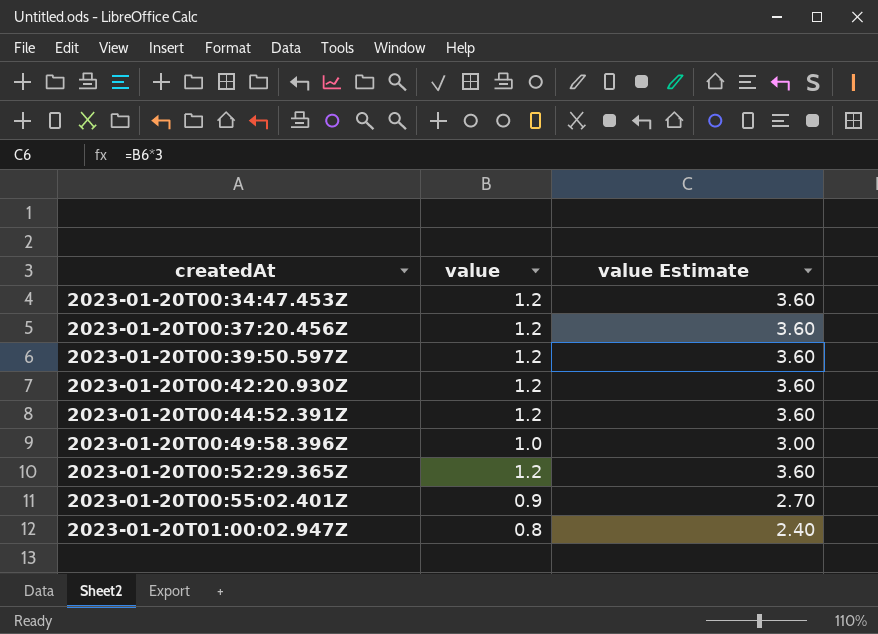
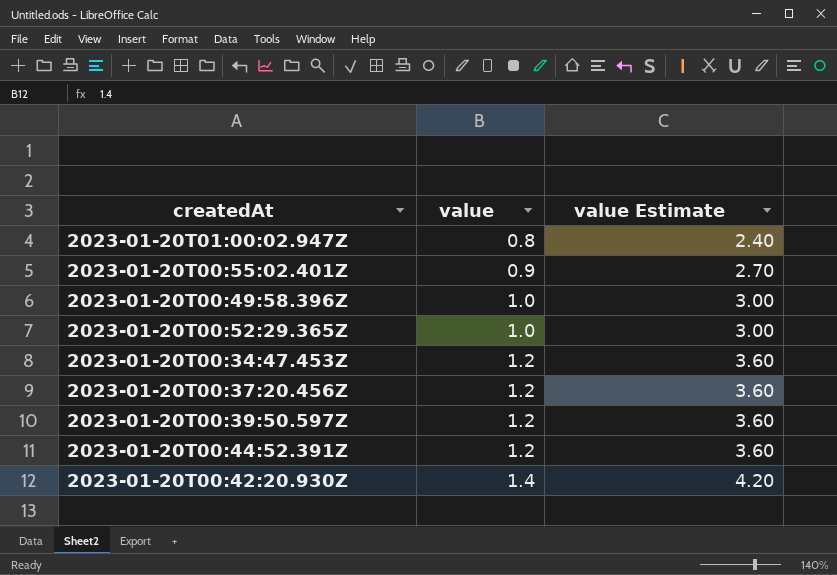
row order: createdAt ascending -> value ascending
2023-01-20T00:52:29.365Z | value: 1.2 -> 1.0
2023-01-20T00:52:29.365Z | value Estimate: 3.60 -> 3.00
2023-01-20T00:42:20.930Z | value: 1.2 -> 1.4
2023-01-20T00:42:20.930Z | value Estimate: 3.60 -> 4.20

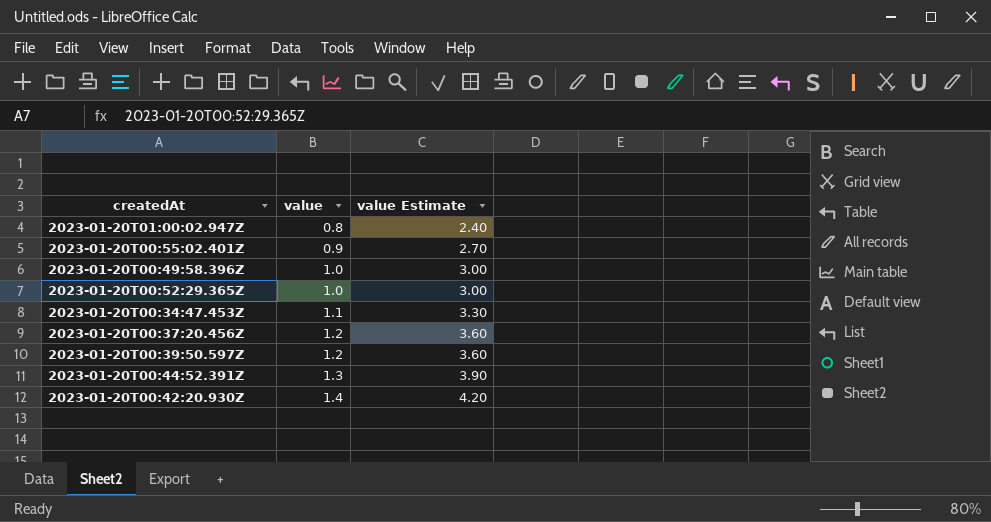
2023-01-20T00:34:47.453Z | value: 1.2 -> 1.1
2023-01-20T00:34:47.453Z | value Estimate: 3.60 -> 3.30
2023-01-20T00:44:52.391Z | value: 1.2 -> 1.3
2023-01-20T00:44:52.391Z | value Estimate: 3.60 -> 3.90

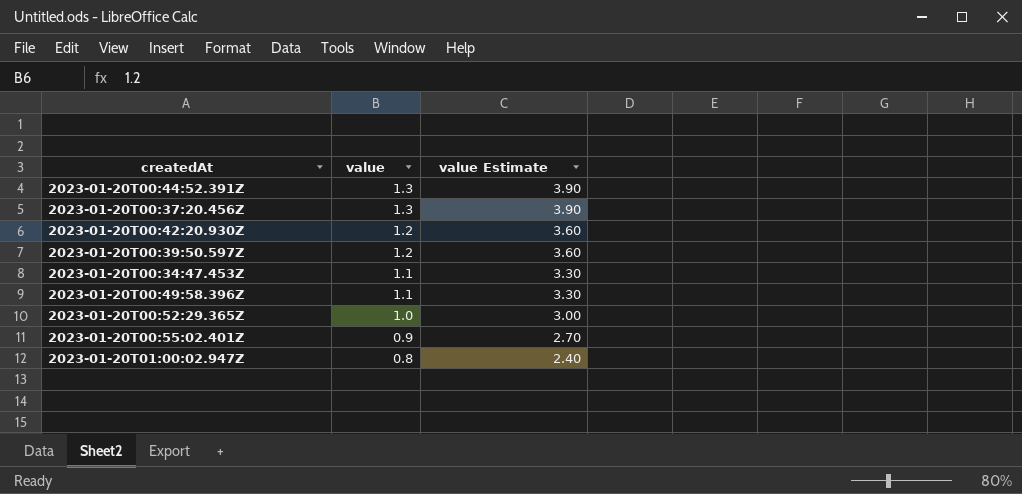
row order: value ascending -> value descending
2023-01-20T00:37:20.456Z | value: 1.2 -> 1.3
2023-01-20T00:37:20.456Z | value Estimate: 3.60 -> 3.90
2023-01-20T00:42:20.930Z | value: 1.4 -> 1.2
2023-01-20T00:42:20.930Z | value Estimate: 4.20 -> 3.60
2023-01-20T00:49:58.396Z | value: 1.0 -> 1.1
2023-01-20T00:49:58.396Z | value Estimate: 3.00 -> 3.30

